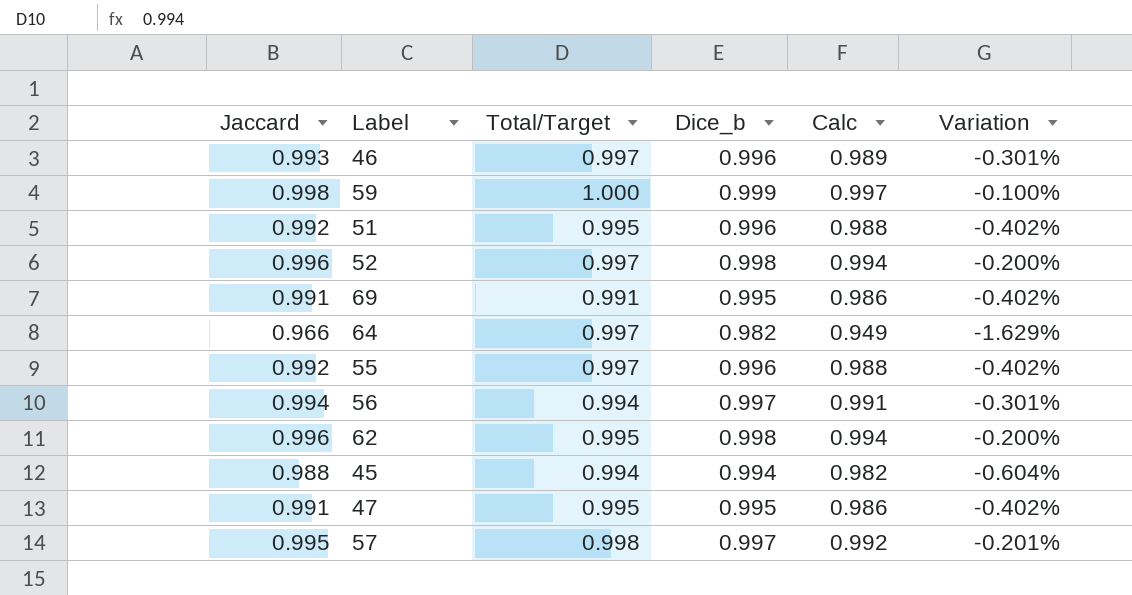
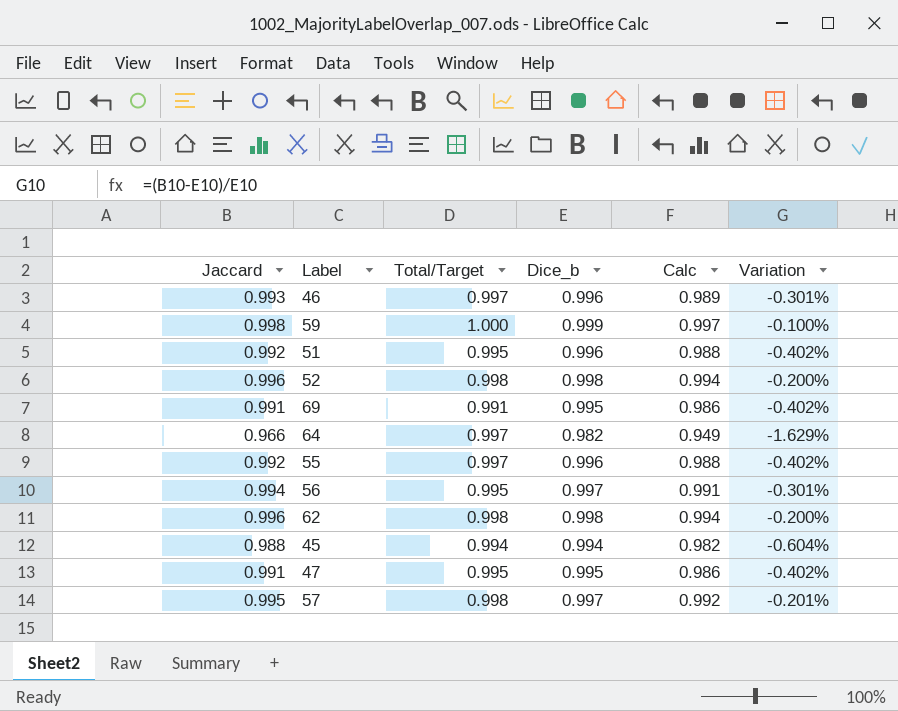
52 | Total/Target: 0.997 -> 0.998
56 | Total/Target: 0.994 -> 0.995
62 | Total/Target: 0.995 -> 0.998

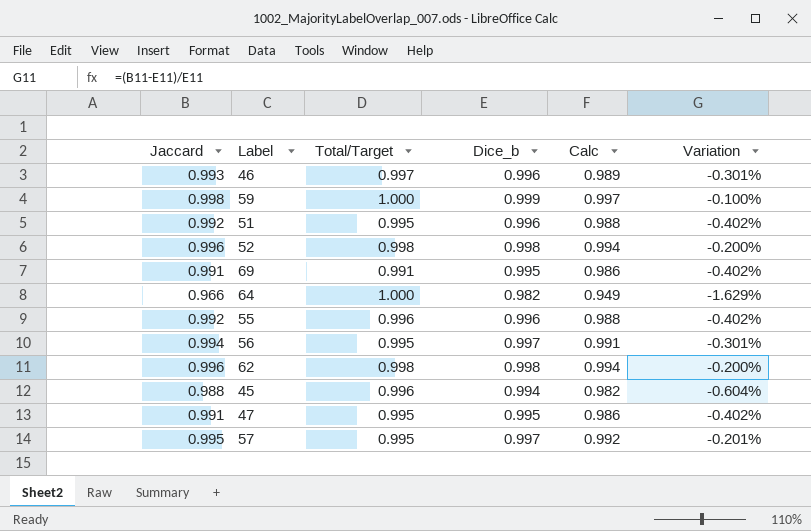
64 | Total/Target: 0.997 -> 1.000
55 | Total/Target: 0.997 -> 0.996
45 | Total/Target: 0.994 -> 0.996
57 | Total/Target: 0.998 -> 0.995

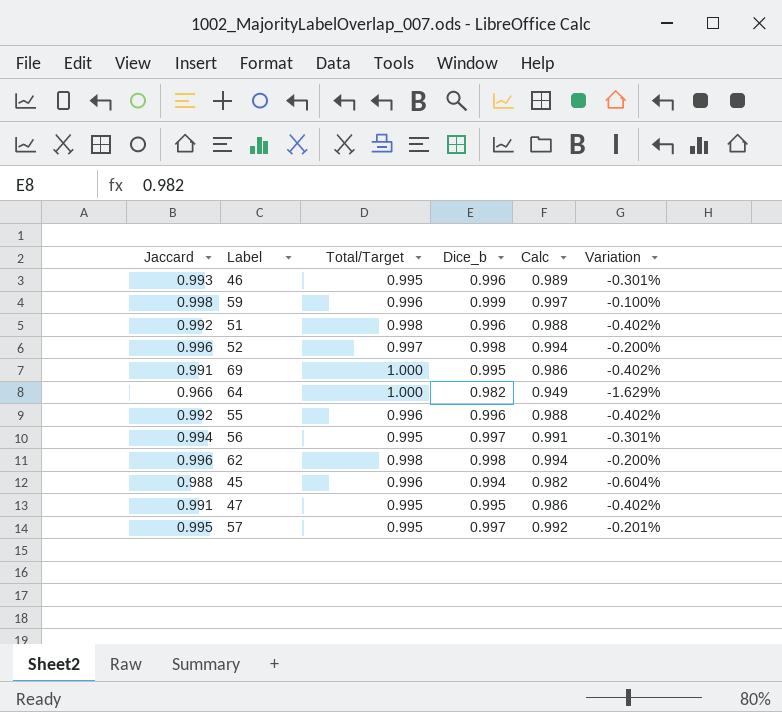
46 | Total/Target: 0.997 -> 0.995
59 | Total/Target: 1.000 -> 0.996
51 | Total/Target: 0.995 -> 0.998
52 | Total/Target: 0.998 -> 0.997
69 | Total/Target: 0.991 -> 1.000

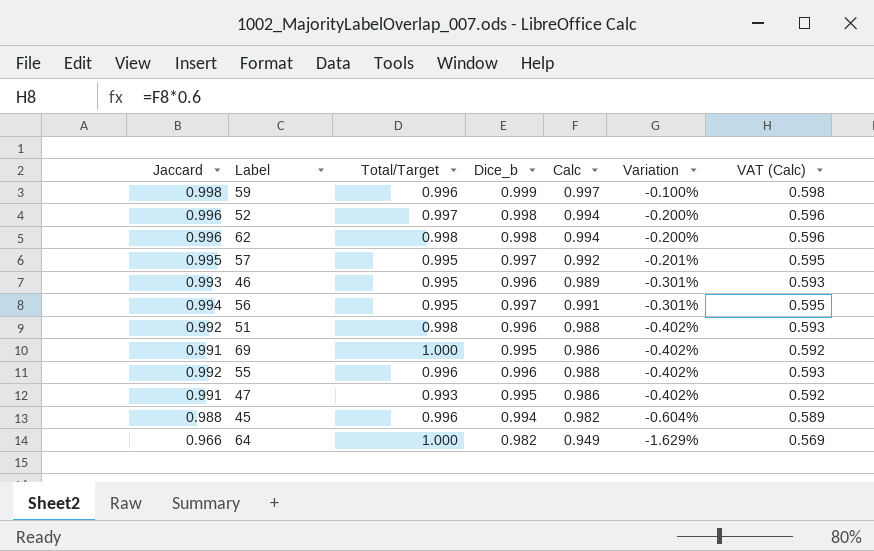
row order: none -> Variation descending
column VAT (Calc) | formula: none -> [Calc] * 0.6
47 | Total/Target: 0.995 -> 0.993

